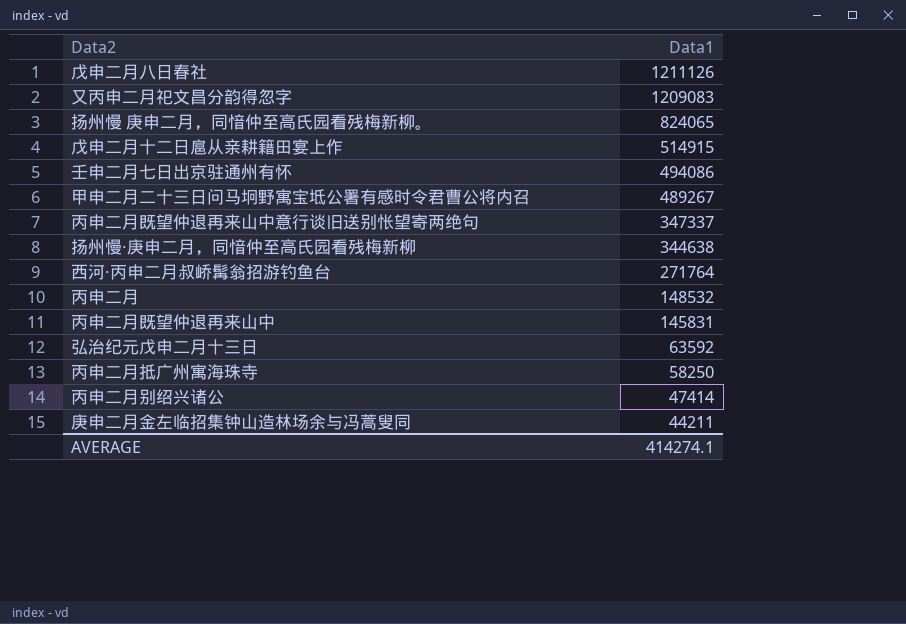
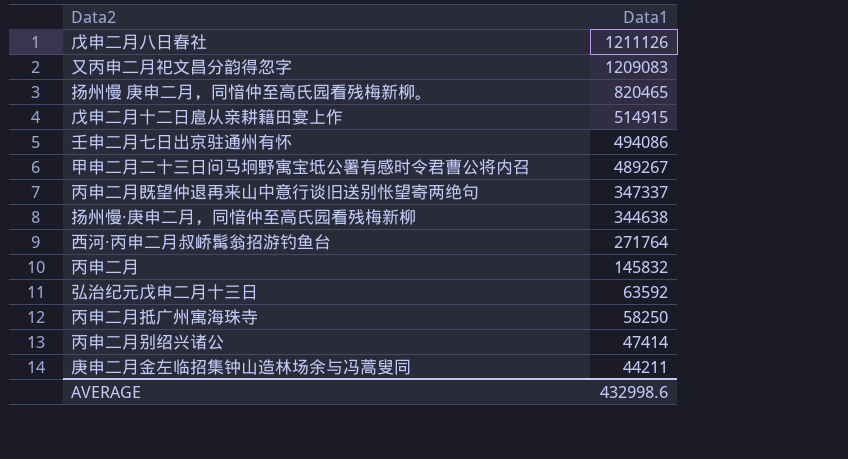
row 丙申二月既望仲退再来山中: 145831 -> none
扬州慢 庚申二月，同愔仲至高氏园看残梅新柳。 | Data1: 824065 -> 820465
丙申二月 | Data1: 148532 -> 145832
AVERAGE | Data1: 414274.1 -> 432998.6

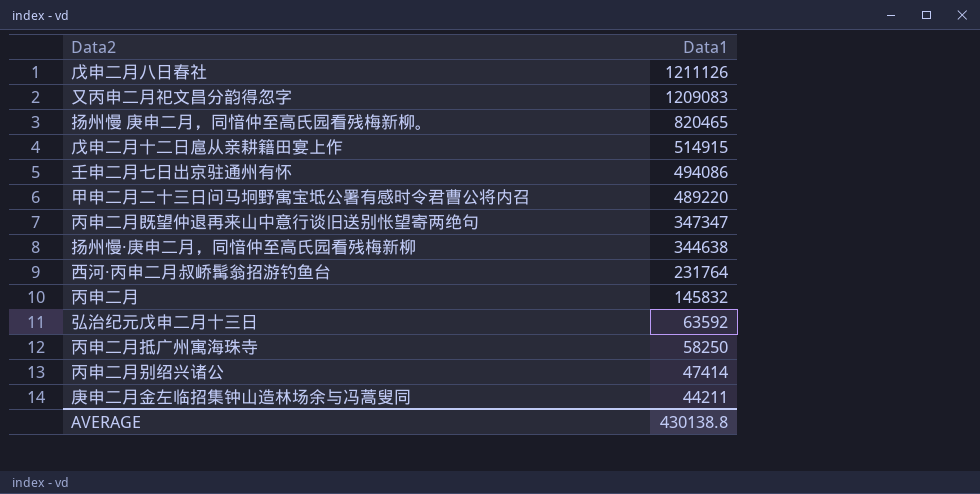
甲申二月二十三日问马坰野寓宝坻公署有感时令君曹公将内召 | Data1: 489267 -> 489220
丙申二月既望仲退再来山中意行谈旧送别怅望寄两绝句 | Data1: 347337 -> 347347
西河·丙申二月叔峤髯翁招游钓鱼台 | Data1: 271764 -> 231764
AVERAGE | Data1: 432998.6 -> 430138.8

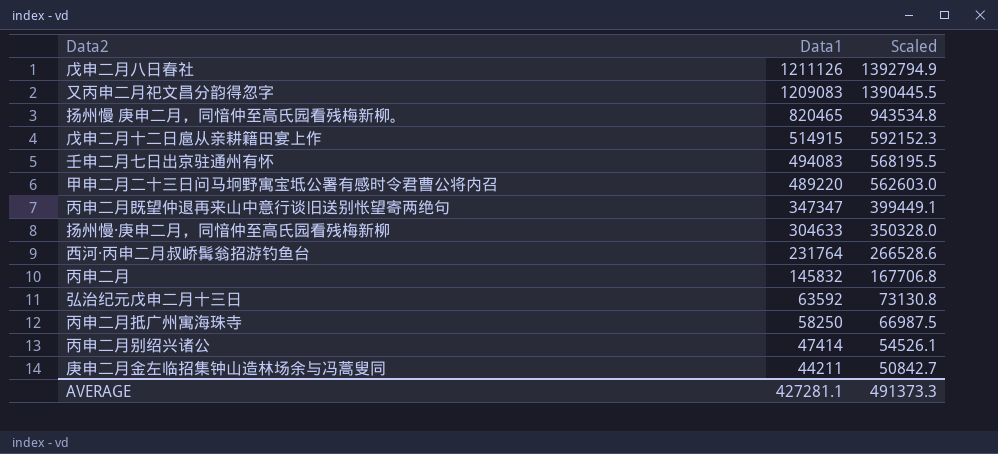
column Scaled | formula: none -> [Data1] * 1.15
壬申二月七日出京驻通州有怀 | Data1: 494086 -> 494083
扬州慢·庚申二月，同愔仲至高氏园看残梅新柳 | Data1: 344638 -> 304633
AVERAGE | Data1: 430138.8 -> 427281.1

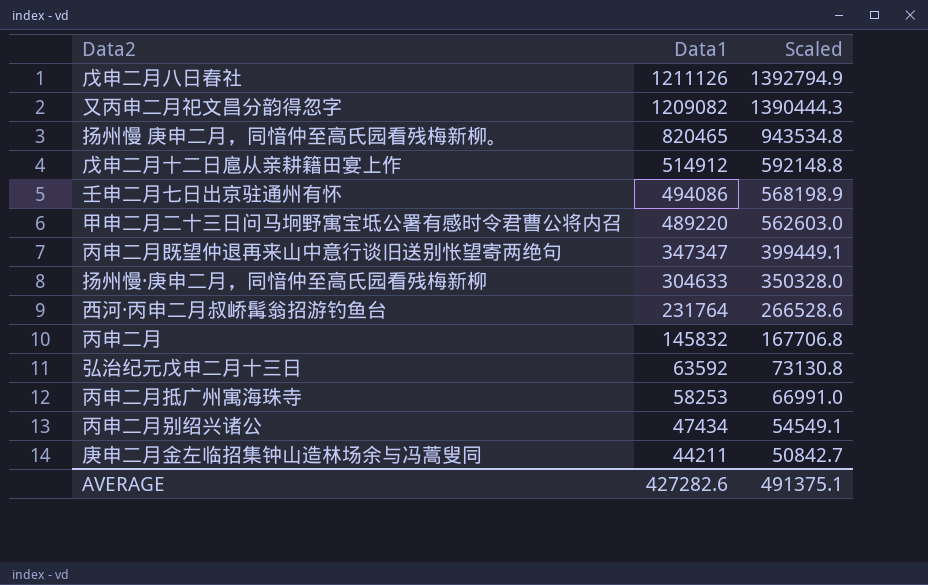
又丙申二月祀文昌分韵得忽字 | Data1: 1209083 -> 1209082
又丙申二月祀文昌分韵得忽字 | Scaled: 1390445.5 -> 1390444.3
戊申二月十二日扈从亲耕籍田宴上作 | Data1: 514915 -> 514912
戊申二月十二日扈从亲耕籍田宴上作 | Scaled: 592152.3 -> 592148.8
壬申二月七日出京驻通州有怀 | Data1: 494083 -> 494086
壬申二月七日出京驻通州有怀 | Scaled: 568195.5 -> 568198.9
丙申二月抵广州寓海珠寺 | Data1: 58250 -> 58253
丙申二月抵广州寓海珠寺 | Scaled: 66987.5 -> 66991.0
丙申二月别绍兴诸公 | Data1: 47414 -> 47434
丙申二月别绍兴诸公 | Scaled: 54526.1 -> 54549.1
AVERAGE | Data1: 427281.1 -> 427282.6
AVERAGE | Scaled: 491373.3 -> 491375.1

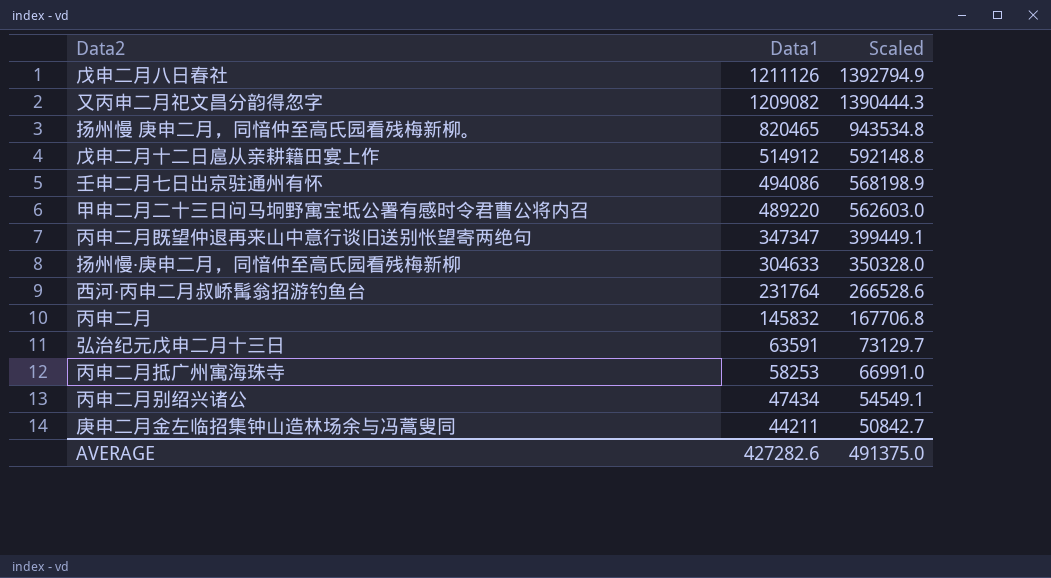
弘治纪元戊申二月十三日 | Data1: 63592 -> 63591
弘治纪元戊申二月十三日 | Scaled: 73130.8 -> 73129.7
AVERAGE | Scaled: 491375.1 -> 491375.0

